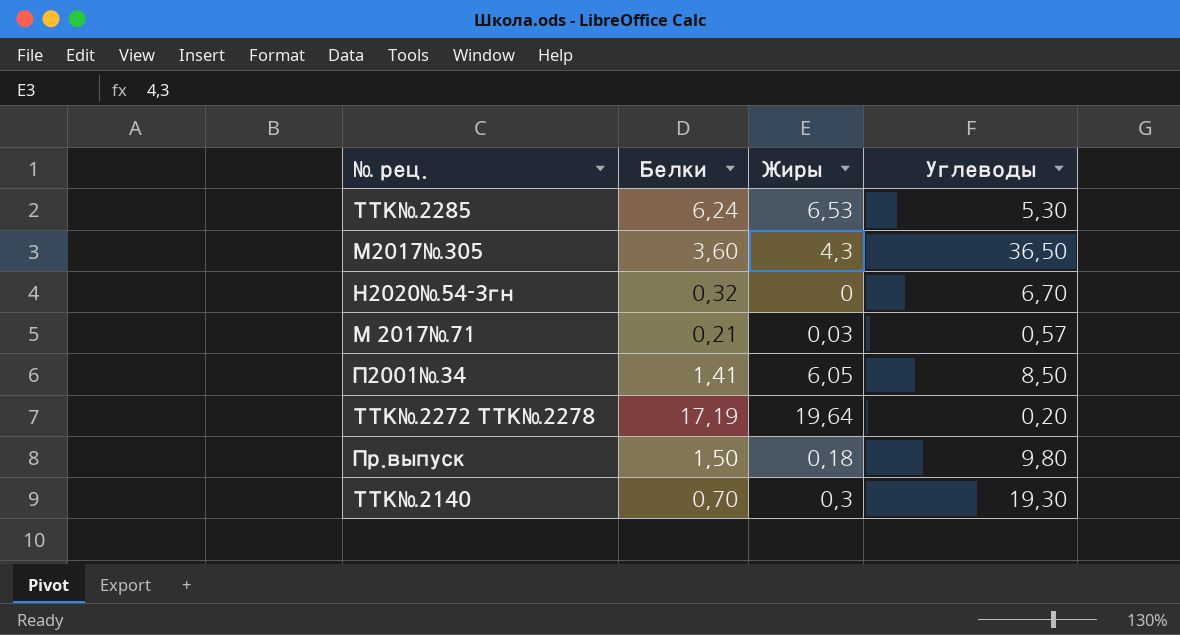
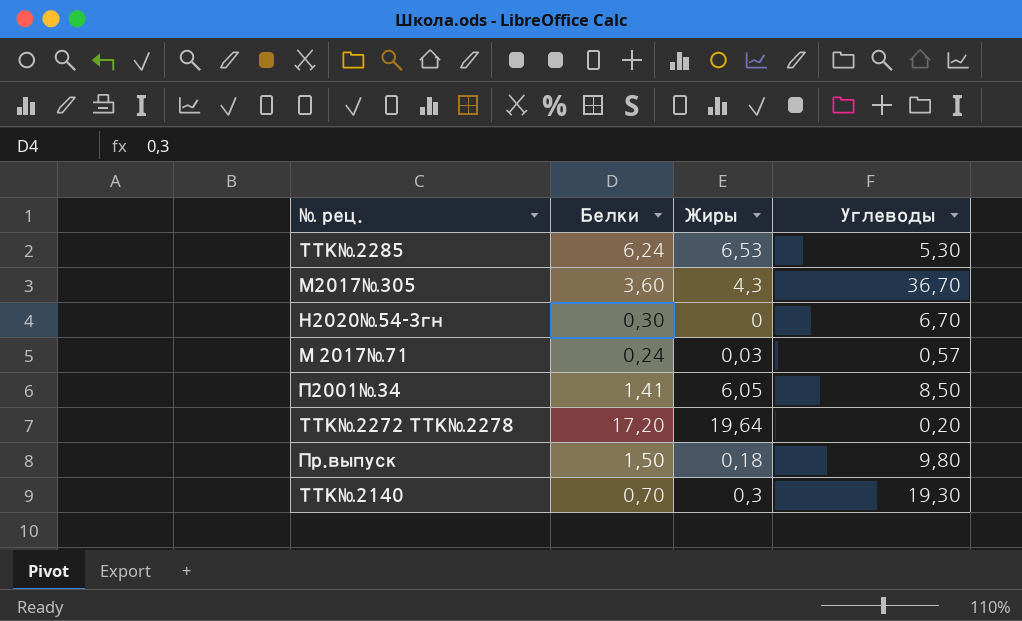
М2017№305 | Углеводы: 36,50 -> 36,70
Н2020№54-3гн | Белки: 0,32 -> 0,30
М 2017№71 | Белки: 0,21 -> 0,24
ТТК№2272 ТТК№2278 | Белки: 17,19 -> 17,20

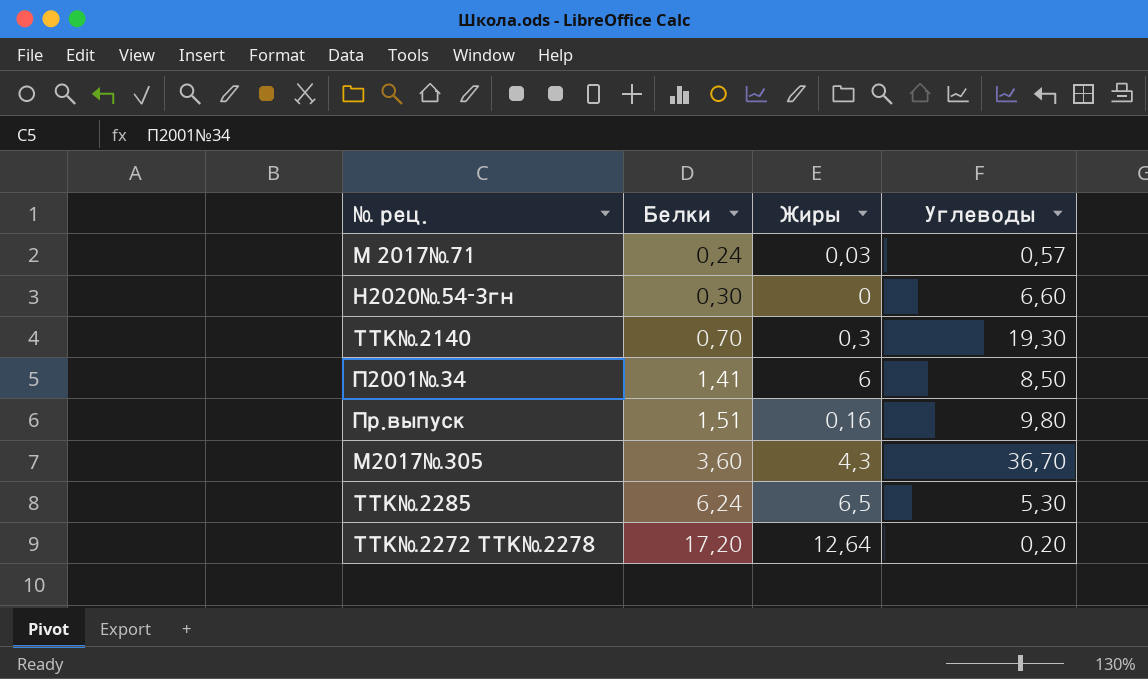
row order: none -> Белки ascending
Н2020№54-3гн | Углеводы: 6,70 -> 6,60
П2001№34 | Жиры: 6,05 -> 6
Пр.выпуск | Белки: 1,50 -> 1,51
Пр.выпуск | Жиры: 0,18 -> 0,16
ТТК№2285 | Жиры: 6,53 -> 6,5
ТТК№2272 ТТК№2278 | Жиры: 19,64 -> 12,64

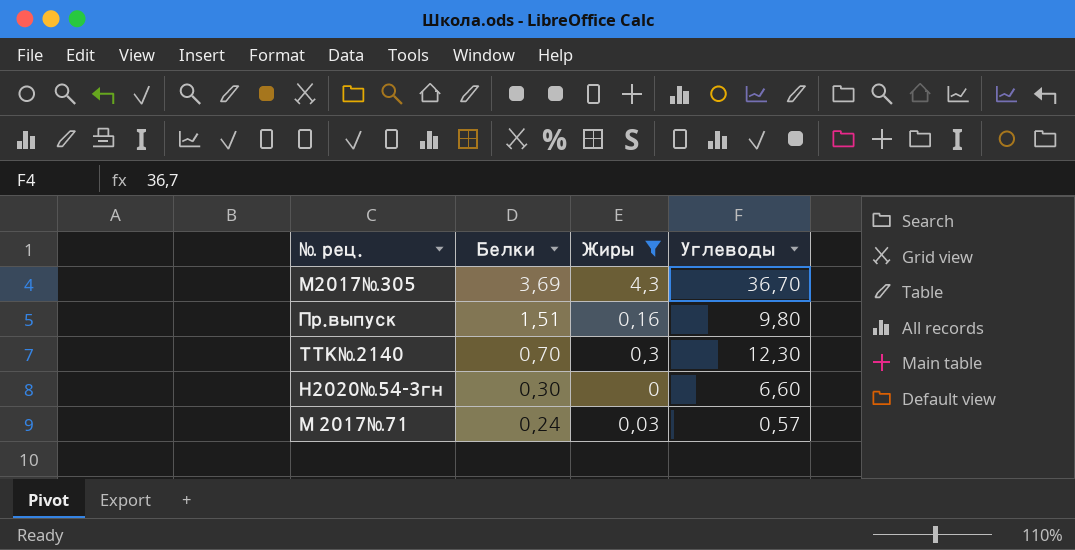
filter: none -> Жиры <= 4,3
row order: Белки ascending -> Белки descending
М2017№305 | Белки: 3,60 -> 3,69
ТТК№2140 | Углеводы: 19,30 -> 12,30

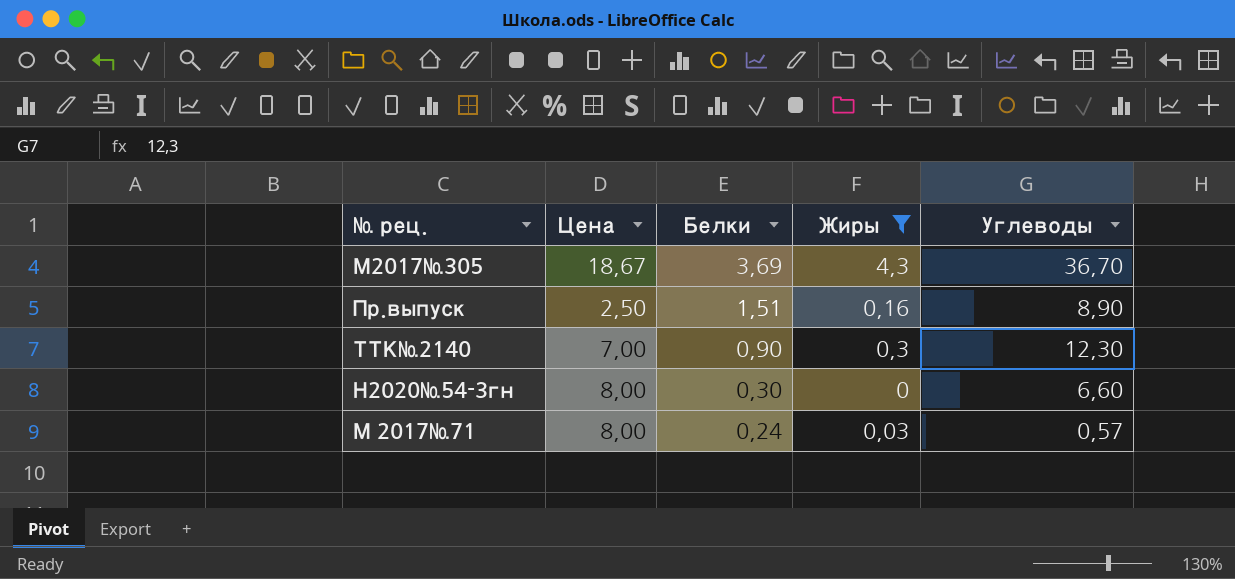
column Цена | position: none -> 2
Пр.выпуск | Углеводы: 9,80 -> 8,90
ТТК№2140 | Белки: 0,70 -> 0,90

